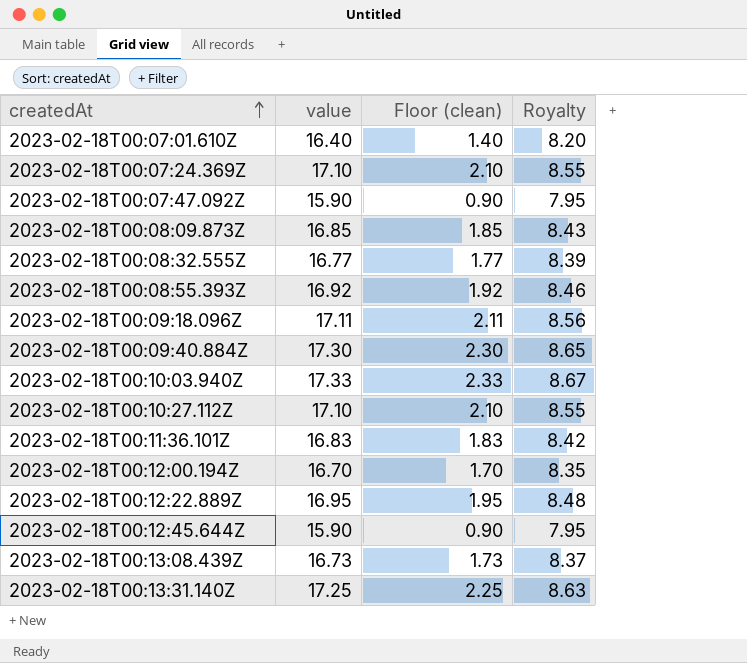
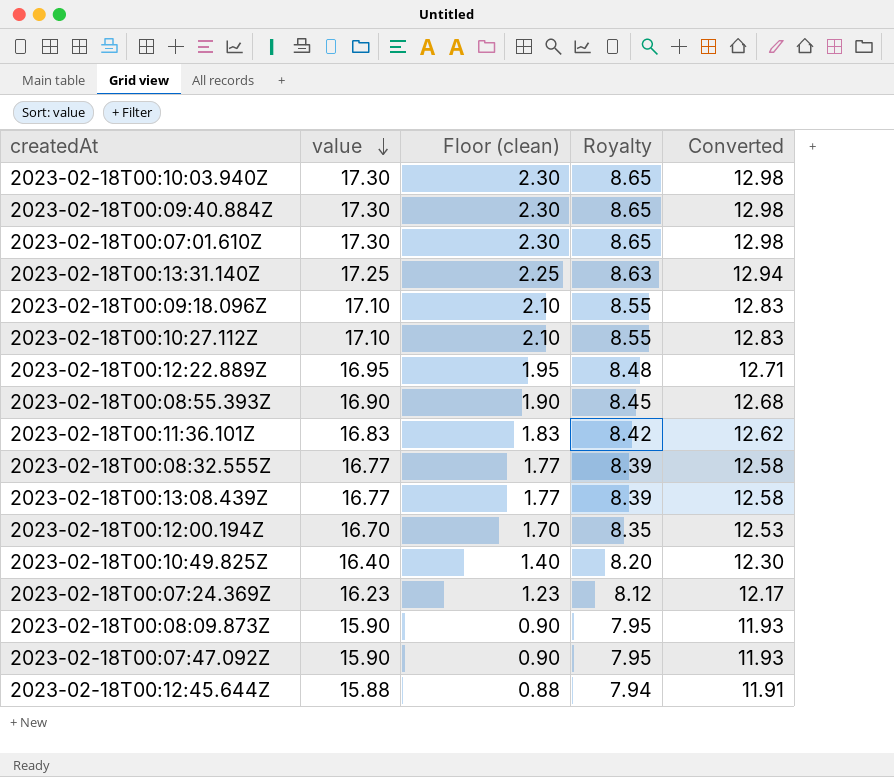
row order: createdAt ascending -> value descending
column Converted | formula: none -> [value] * 0.75
2023-02-18T00:10:03.940Z | value: 17.33 -> 17.30
2023-02-18T00:10:03.940Z | Floor (clean): 2.33 -> 2.30
2023-02-18T00:10:03.940Z | Royalty: 8.67 -> 8.65
2023-02-18T00:07:01.610Z | value: 16.40 -> 17.30
2023-02-18T00:07:01.610Z | Floor (clean): 1.40 -> 2.30
2023-02-18T00:07:01.610Z | Royalty: 8.20 -> 8.65
2023-02-18T00:09:18.096Z | value: 17.11 -> 17.10
2023-02-18T00:09:18.096Z | Floor (clean): 2.11 -> 2.10
2023-02-18T00:09:18.096Z | Royalty: 8.56 -> 8.55
2023-02-18T00:08:55.393Z | value: 16.92 -> 16.90
2023-02-18T00:08:55.393Z | Floor (clean): 1.92 -> 1.90
2023-02-18T00:08:55.393Z | Royalty: 8.46 -> 8.45
2023-02-18T00:13:08.439Z | value: 16.73 -> 16.77
2023-02-18T00:13:08.439Z | Floor (clean): 1.73 -> 1.77
2023-02-18T00:13:08.439Z | Royalty: 8.37 -> 8.39
row 2023-02-18T00:10:49.825Z: none -> 16.40 | 1.40 | 8.20 | 12.30
2023-02-18T00:07:24.369Z | value: 17.10 -> 16.23
2023-02-18T00:07:24.369Z | Floor (clean): 2.10 -> 1.23
2023-02-18T00:07:24.369Z | Royalty: 8.55 -> 8.12
2023-02-18T00:08:09.873Z | value: 16.85 -> 15.90
2023-02-18T00:08:09.873Z | Floor (clean): 1.85 -> 0.90
2023-02-18T00:08:09.873Z | Royalty: 8.43 -> 7.95
2023-02-18T00:12:45.644Z | value: 15.90 -> 15.88
2023-02-18T00:12:45.644Z | Floor (clean): 0.90 -> 0.88
2023-02-18T00:12:45.644Z | Royalty: 7.95 -> 7.94

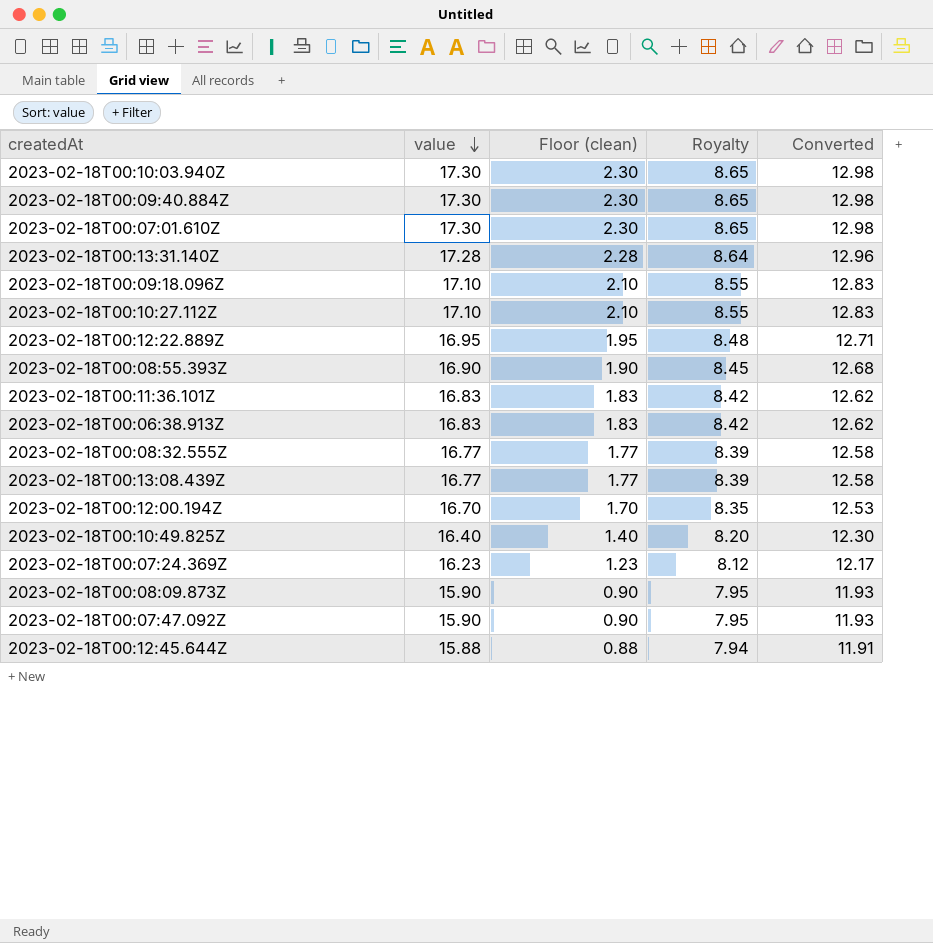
2023-02-18T00:13:31.140Z | value: 17.25 -> 17.28
2023-02-18T00:13:31.140Z | Floor (clean): 2.25 -> 2.28
2023-02-18T00:13:31.140Z | Royalty: 8.63 -> 8.64
2023-02-18T00:13:31.140Z | Converted: 12.94 -> 12.96
row 2023-02-18T00:06:38.913Z: none -> 16.83 | 1.83 | 8.42 | 12.62

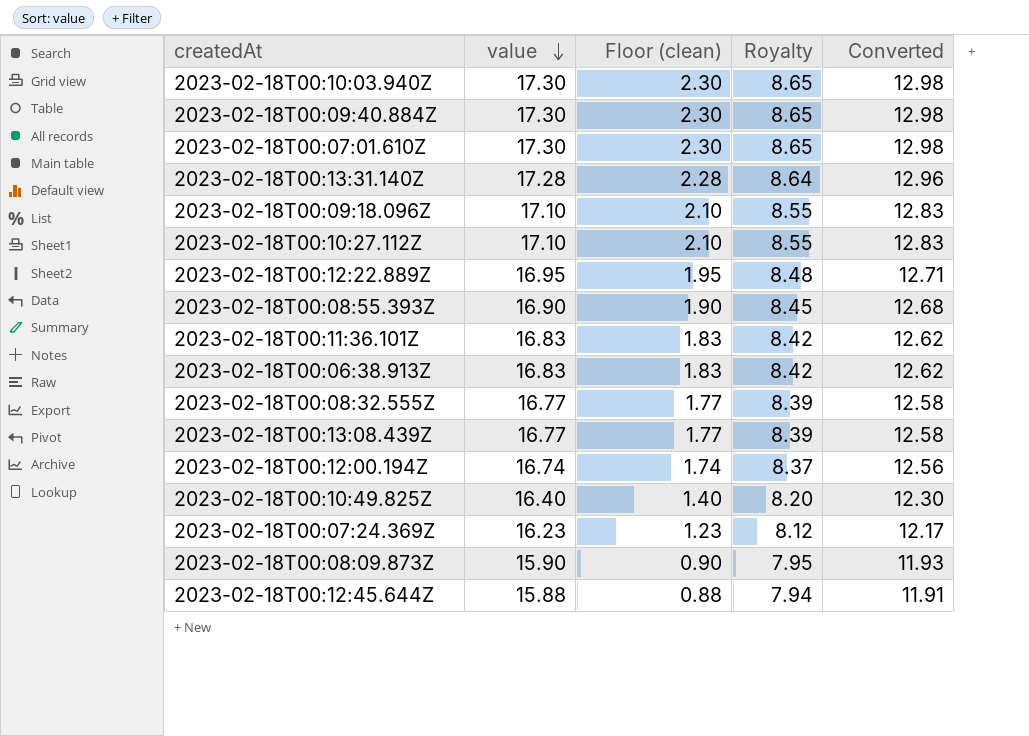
row 2023-02-18T00:07:47.092Z: 15.90 | 0.90 | 7.95 | 11.93 -> none
2023-02-18T00:12:00.194Z | value: 16.70 -> 16.74
2023-02-18T00:12:00.194Z | Floor (clean): 1.70 -> 1.74
2023-02-18T00:12:00.194Z | Royalty: 8.35 -> 8.37
2023-02-18T00:12:00.194Z | Converted: 12.53 -> 12.56

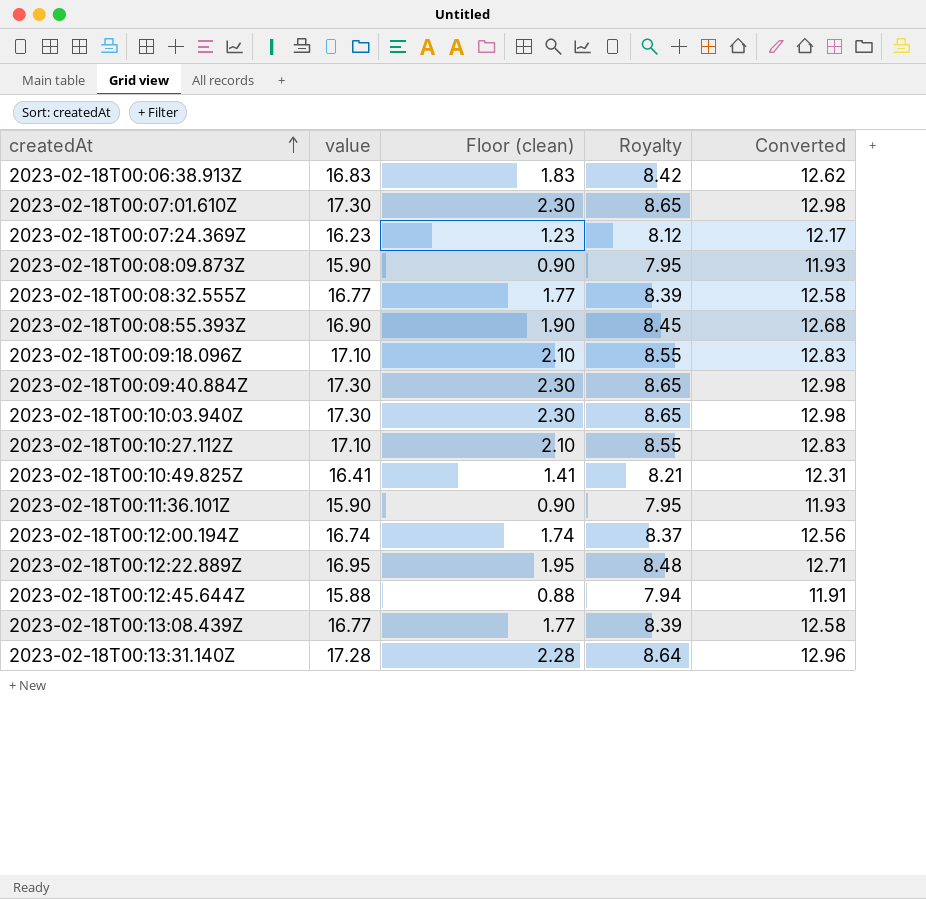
row order: value descending -> createdAt ascending
2023-02-18T00:10:49.825Z | value: 16.40 -> 16.41
2023-02-18T00:10:49.825Z | Floor (clean): 1.40 -> 1.41
2023-02-18T00:10:49.825Z | Royalty: 8.20 -> 8.21
2023-02-18T00:10:49.825Z | Converted: 12.30 -> 12.31
2023-02-18T00:11:36.101Z | value: 16.83 -> 15.90
2023-02-18T00:11:36.101Z | Floor (clean): 1.83 -> 0.90
2023-02-18T00:11:36.101Z | Royalty: 8.42 -> 7.95
2023-02-18T00:11:36.101Z | Converted: 12.62 -> 11.93

